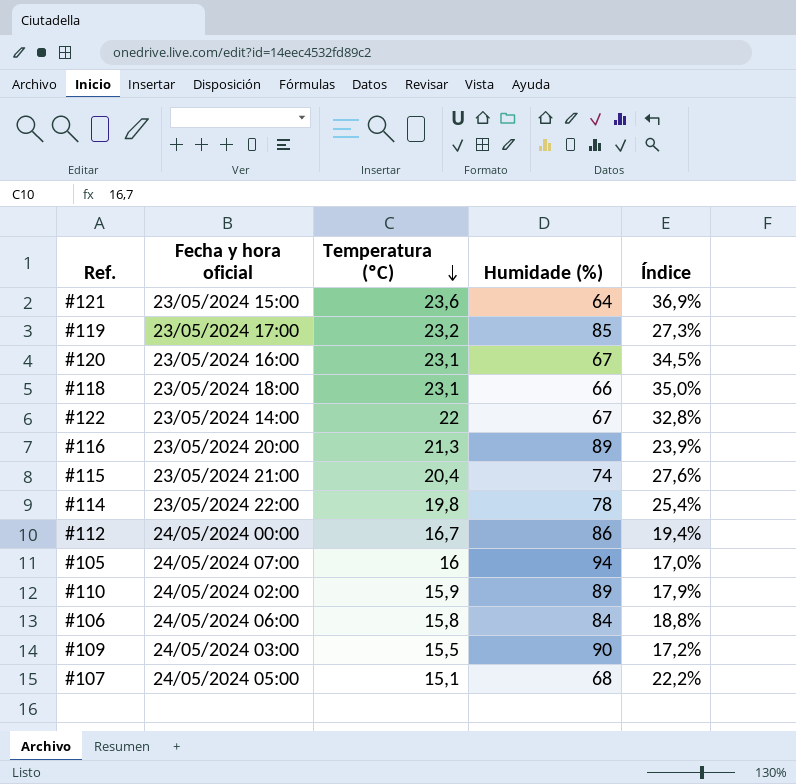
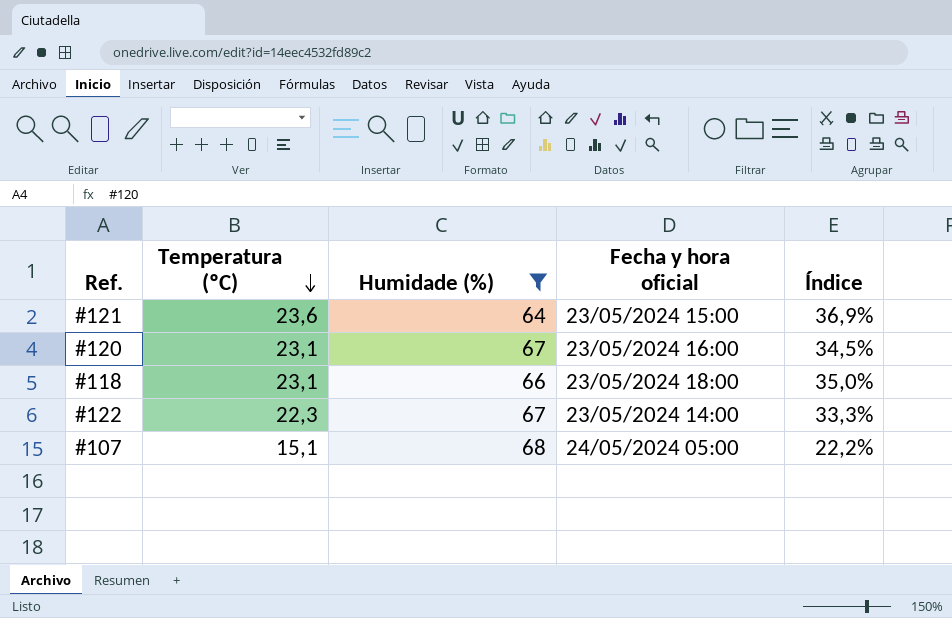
filter: none -> Humidade (%) <= 68
column Fecha y hora oficial | position: 2 -> 4
#122 | Temperatura (ºC): 22 -> 22,3
#122 | Índice: 32,8% -> 33,3%

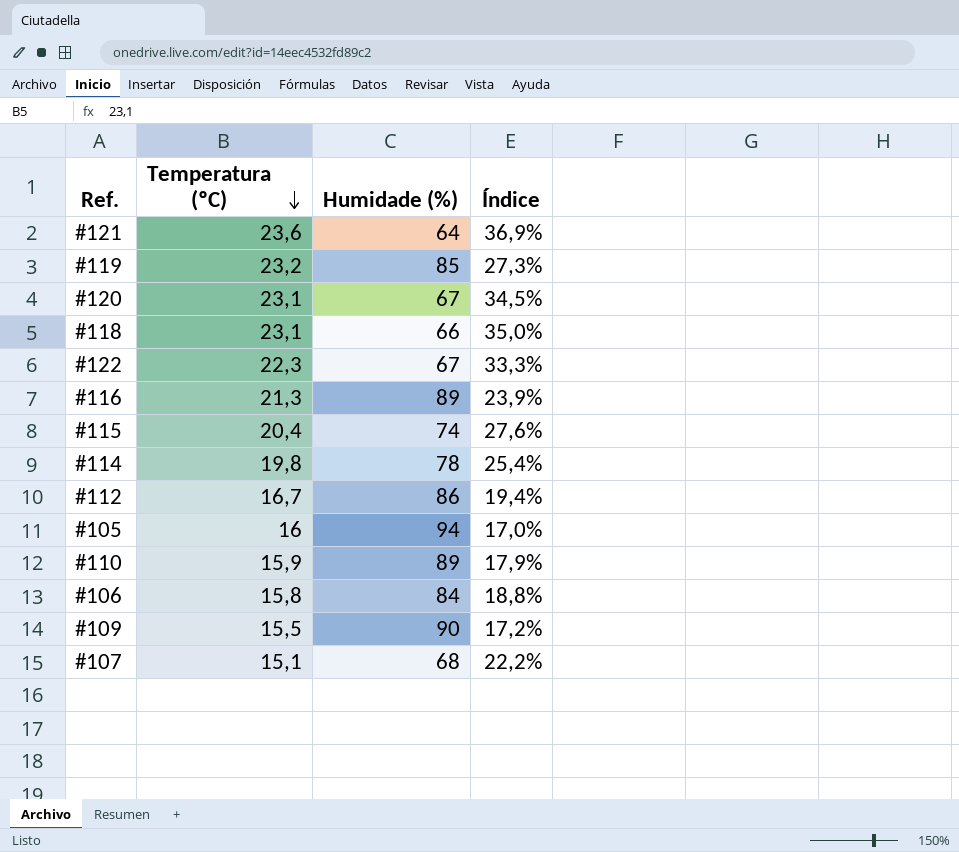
filter: Humidade (%) <= 68 -> none
column Fecha y hora oficial | position: 4 -> none

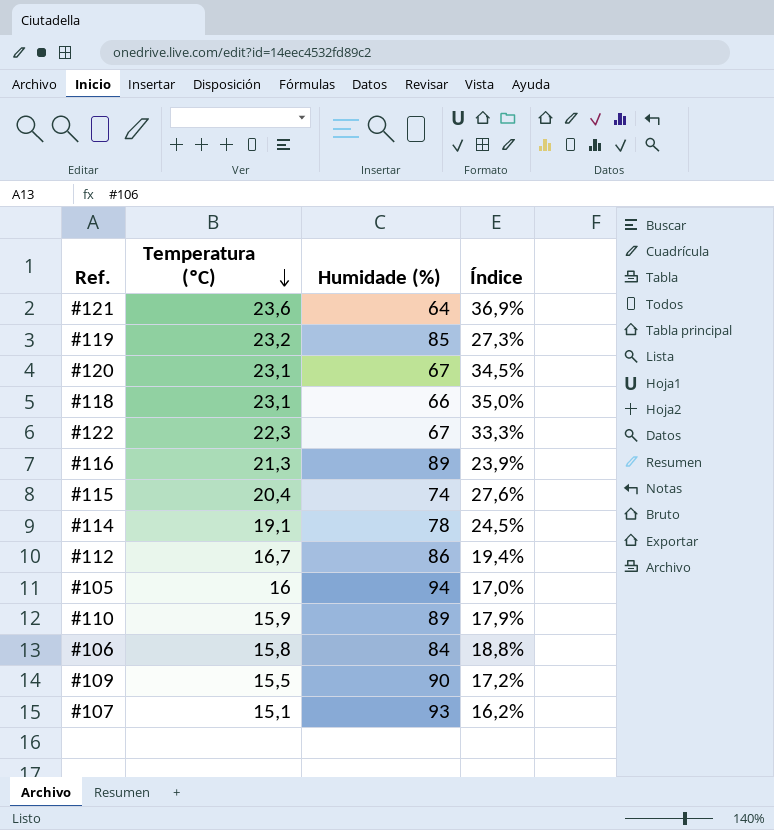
#114 | Temperatura (ºC): 19,8 -> 19,1
#114 | Índice: 25,4% -> 24,5%
#107 | Humidade (%): 68 -> 93
#107 | Índice: 22,2% -> 16,2%

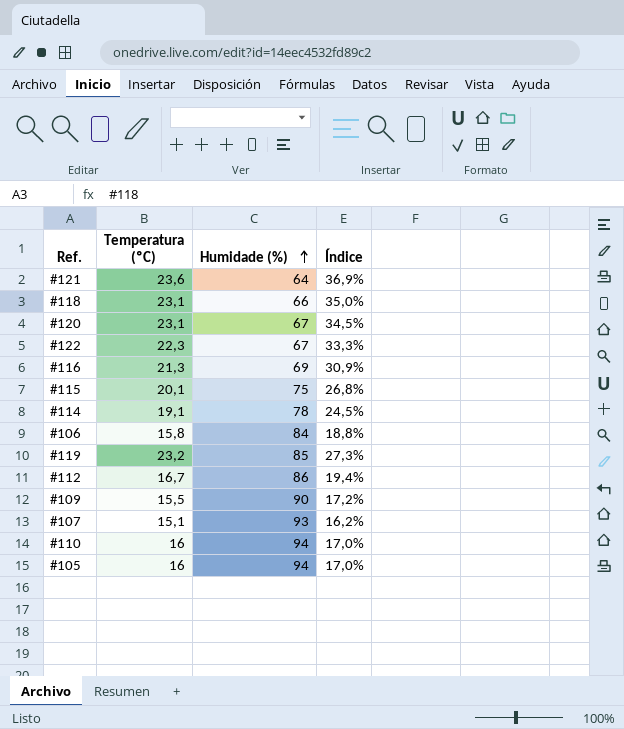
row order: Temperatura (ºC) descending -> Humidade (%) ascending
#116 | Humidade (%): 89 -> 69
#116 | Índice: 23,9% -> 30,9%
#115 | Temperatura (ºC): 20,4 -> 20,1
#115 | Humidade (%): 74 -> 75
#115 | Índice: 27,6% -> 26,8%
#110 | Temperatura (ºC): 15,9 -> 16
#110 | Humidade (%): 89 -> 94
#110 | Índice: 17,9% -> 17,0%

